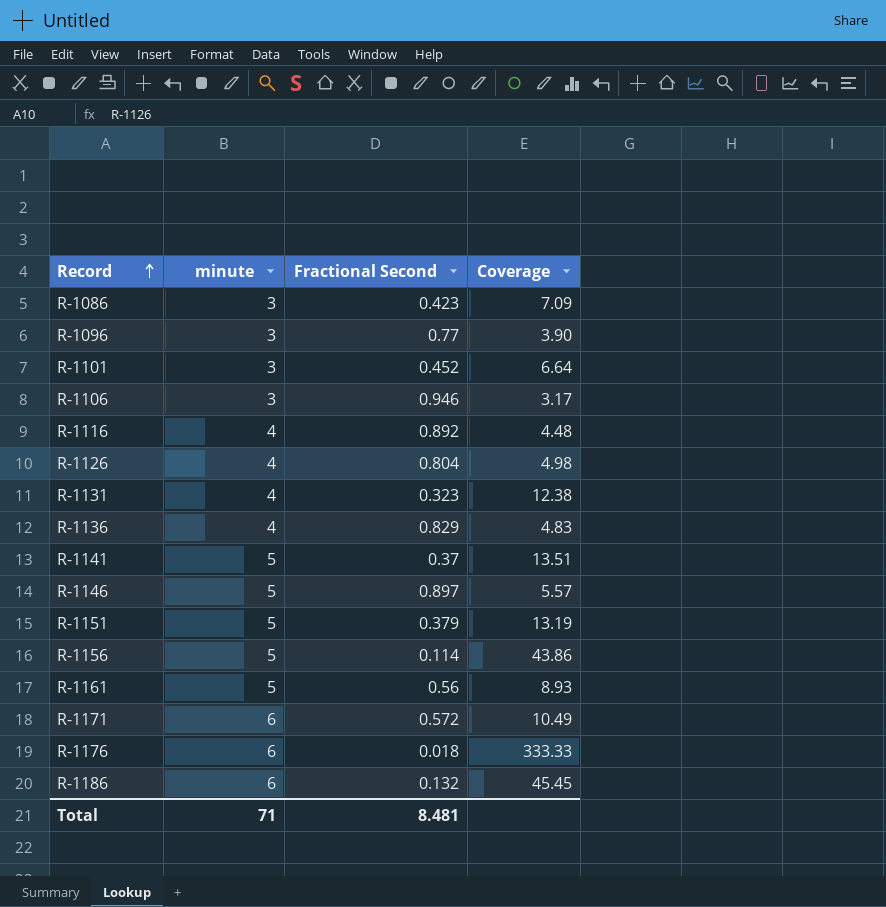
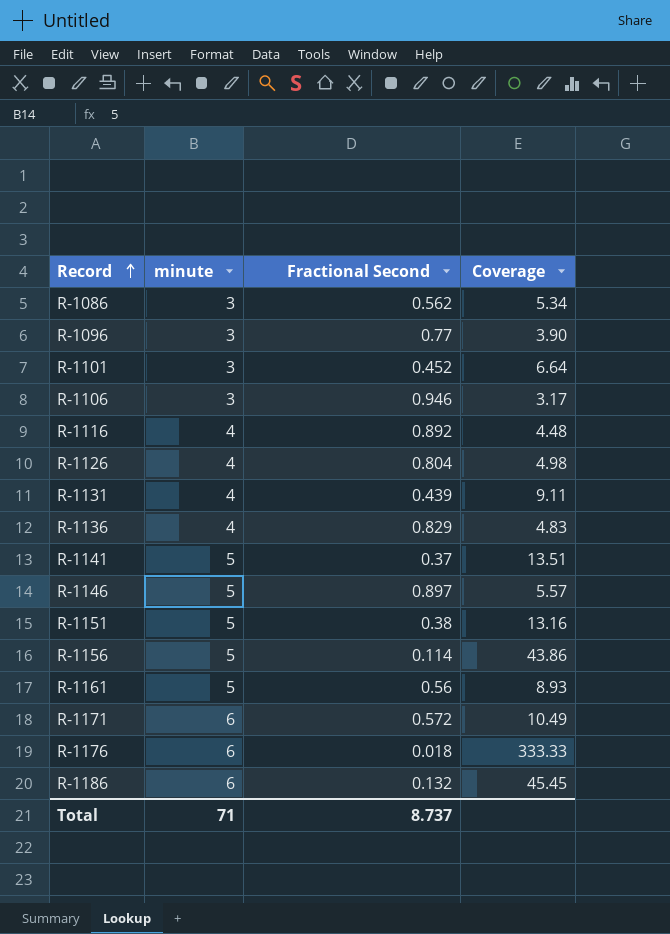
R-1086 | Fractional Second: 0.423 -> 0.562
R-1086 | Coverage: 7.09 -> 5.34
R-1131 | Fractional Second: 0.323 -> 0.439
R-1131 | Coverage: 12.38 -> 9.11
R-1151 | Fractional Second: 0.379 -> 0.38
R-1151 | Coverage: 13.19 -> 13.16
Total | Fractional Second: 8.481 -> 8.737

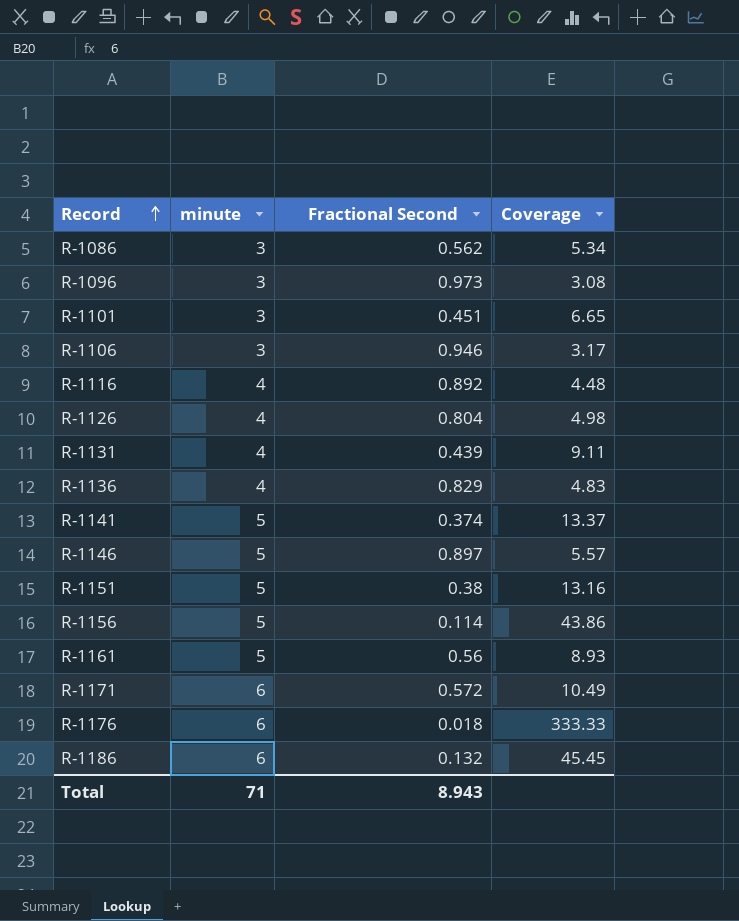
R-1096 | Fractional Second: 0.77 -> 0.973
R-1096 | Coverage: 3.90 -> 3.08
R-1101 | Fractional Second: 0.452 -> 0.451
R-1101 | Coverage: 6.64 -> 6.65
R-1141 | Fractional Second: 0.37 -> 0.374
R-1141 | Coverage: 13.51 -> 13.37
Total | Fractional Second: 8.737 -> 8.943

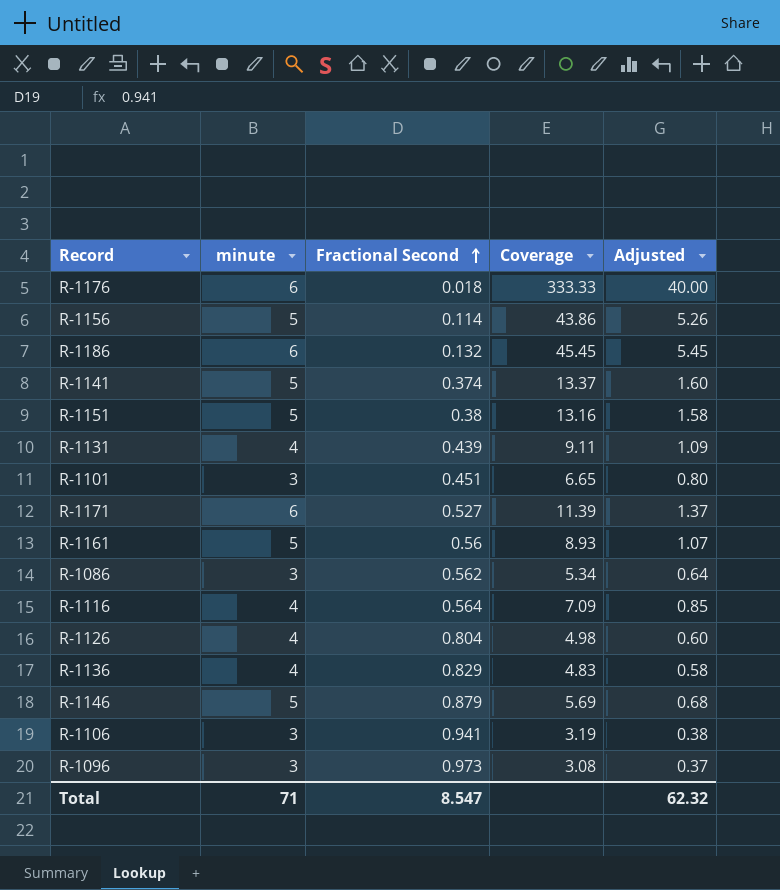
row order: Record ascending -> Fractional Second ascending
column Adjusted | formula: none -> [Coverage] * 0.12
R-1171 | Fractional Second: 0.572 -> 0.527
R-1171 | Coverage: 10.49 -> 11.39
R-1116 | Fractional Second: 0.892 -> 0.564
R-1116 | Coverage: 4.48 -> 7.09
R-1146 | Fractional Second: 0.897 -> 0.879
R-1146 | Coverage: 5.57 -> 5.69
R-1106 | Fractional Second: 0.946 -> 0.941
R-1106 | Coverage: 3.17 -> 3.19
Total | Fractional Second: 8.943 -> 8.547

